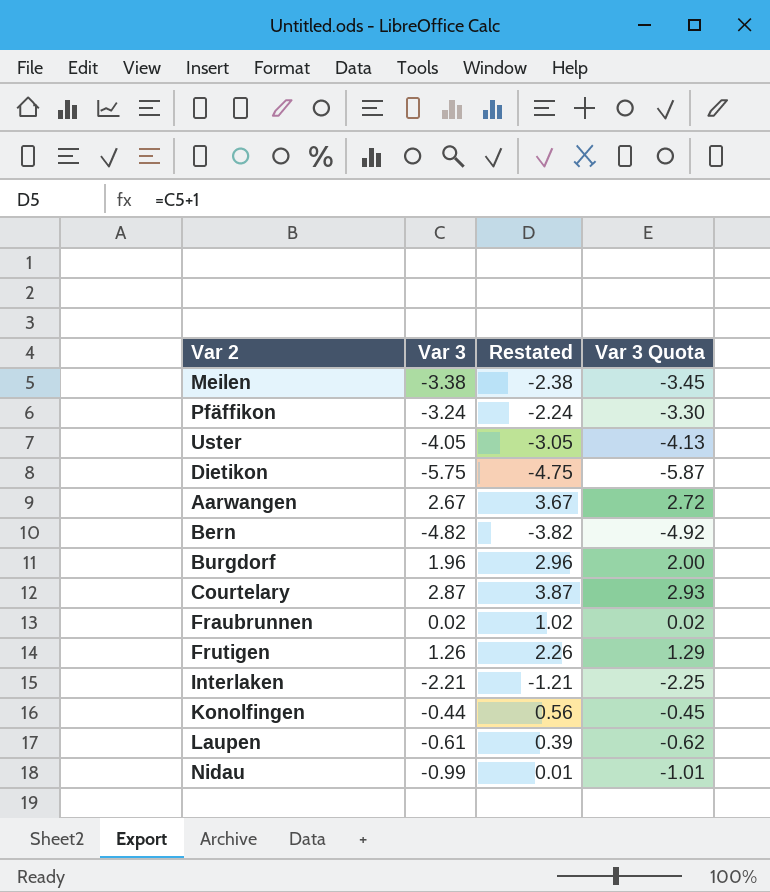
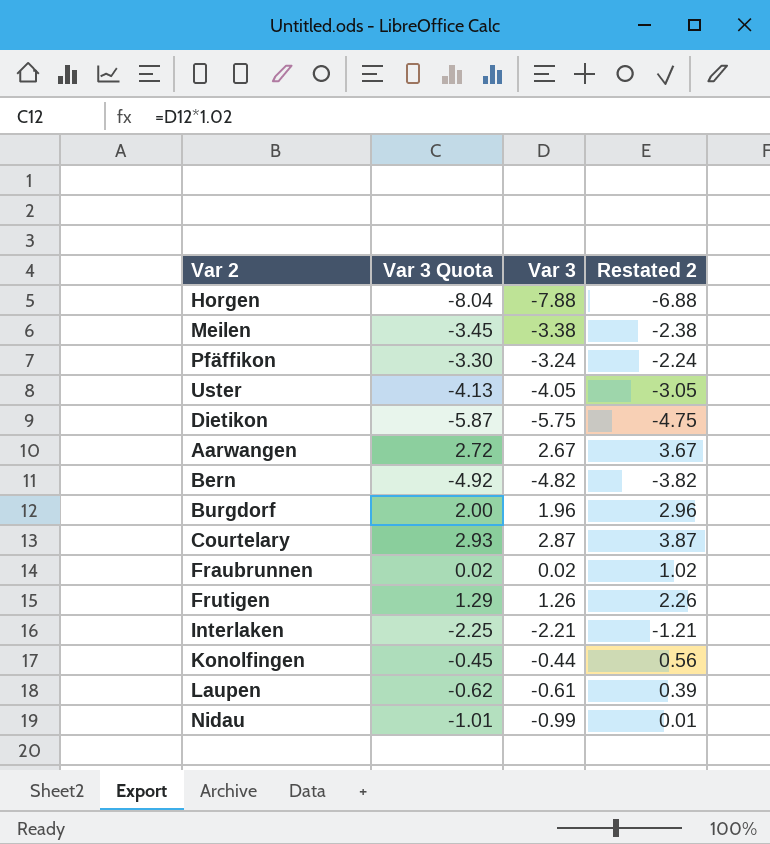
column Var 3 Quota | position: 4 -> 2
column name: Restated -> Restated 2
row Horgen: none -> -8.04 | -7.88 | -6.88

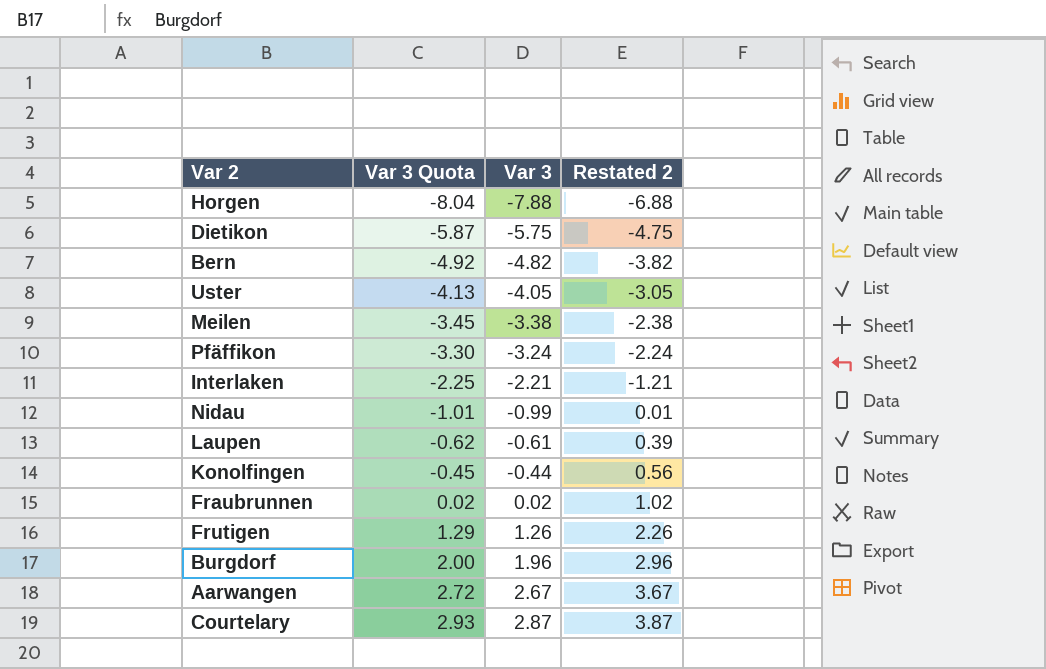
row order: none -> Var 3 Quota ascending

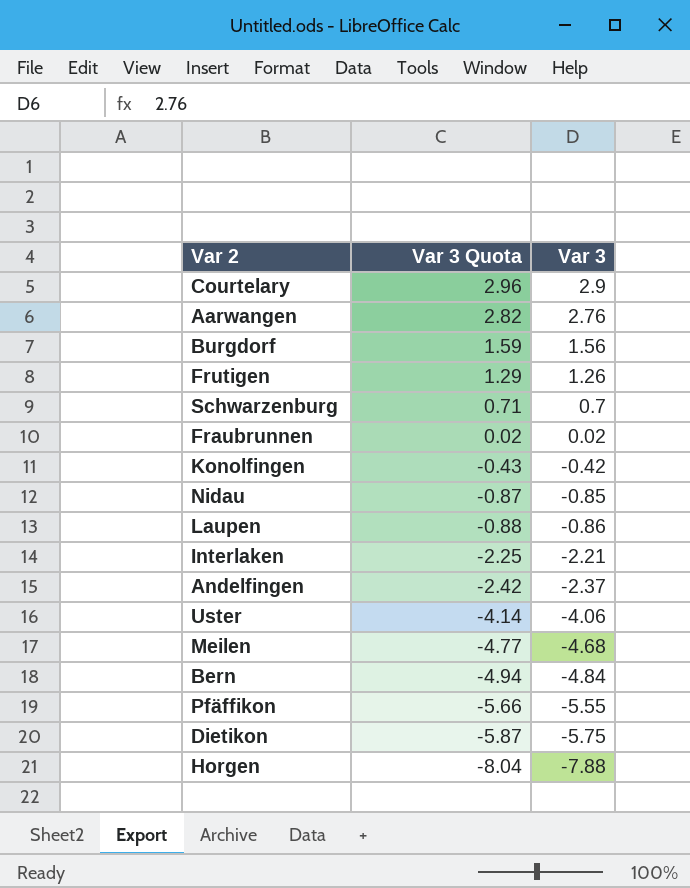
row order: Var 3 Quota ascending -> Var 3 Quota descending
column Restated 2 | formula: [Var 3] + 1 -> none
Courtelary | Var 3 Quota: 2.93 -> 2.96
Courtelary | Var 3: 2.87 -> 2.9
Aarwangen | Var 3 Quota: 2.72 -> 2.82
Aarwangen | Var 3: 2.67 -> 2.76
Burgdorf | Var 3 Quota: 2.00 -> 1.59
Burgdorf | Var 3: 1.96 -> 1.56
row Schwarzenburg: none -> 0.71 | 0.7
Konolfingen | Var 3 Quota: -0.45 -> -0.43
Konolfingen | Var 3: -0.44 -> -0.42
Nidau | Var 3 Quota: -1.01 -> -0.87
Nidau | Var 3: -0.99 -> -0.85
Laupen | Var 3 Quota: -0.62 -> -0.88
Laupen | Var 3: -0.61 -> -0.86
row Andelfingen: none -> -2.42 | -2.37
Uster | Var 3 Quota: -4.13 -> -4.14
Uster | Var 3: -4.05 -> -4.06
Meilen | Var 3 Quota: -3.45 -> -4.77
Meilen | Var 3: -3.38 -> -4.68
Bern | Var 3 Quota: -4.92 -> -4.94
Bern | Var 3: -4.82 -> -4.84
Pfäffikon | Var 3 Quota: -3.30 -> -5.66
Pfäffikon | Var 3: -3.24 -> -5.55

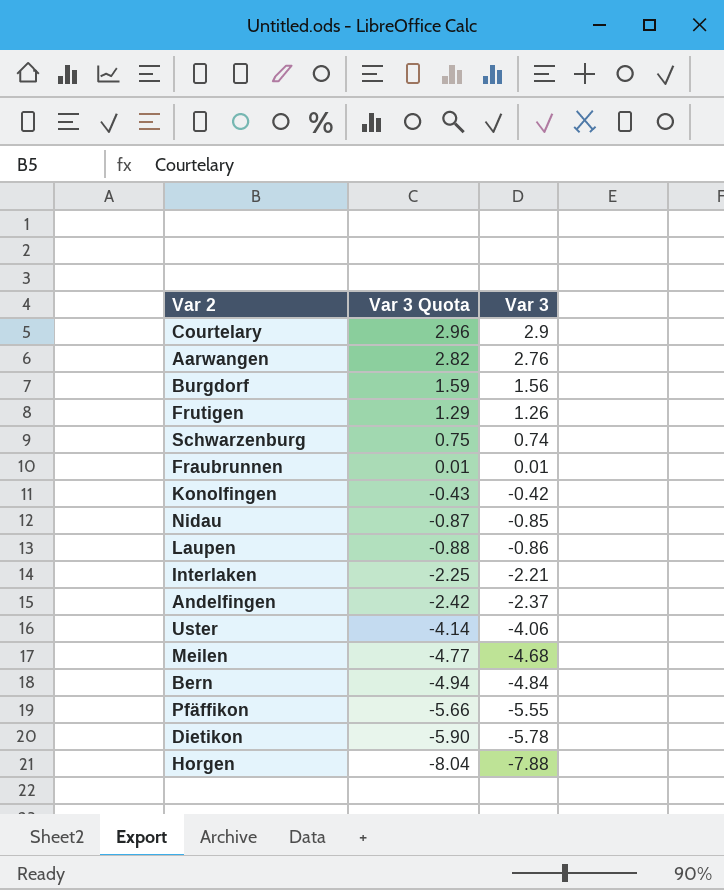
Schwarzenburg | Var 3 Quota: 0.71 -> 0.75
Schwarzenburg | Var 3: 0.7 -> 0.74
Fraubrunnen | Var 3 Quota: 0.02 -> 0.01
Fraubrunnen | Var 3: 0.02 -> 0.01
Dietikon | Var 3 Quota: -5.87 -> -5.90
Dietikon | Var 3: -5.75 -> -5.78

